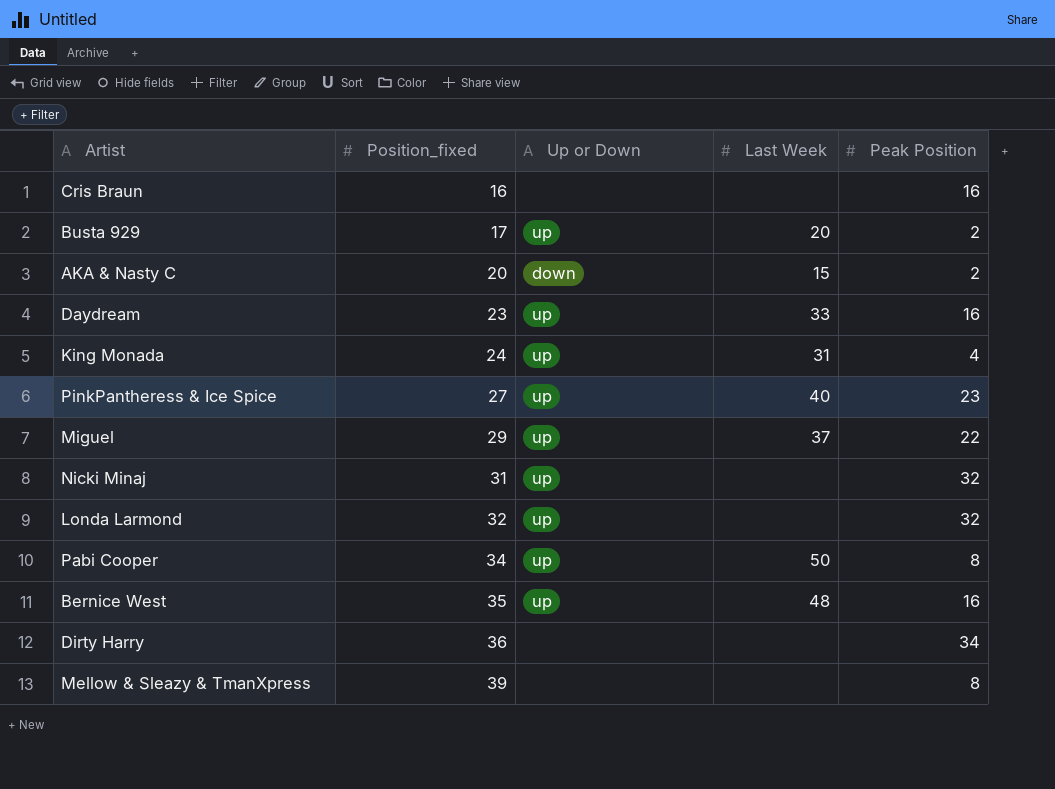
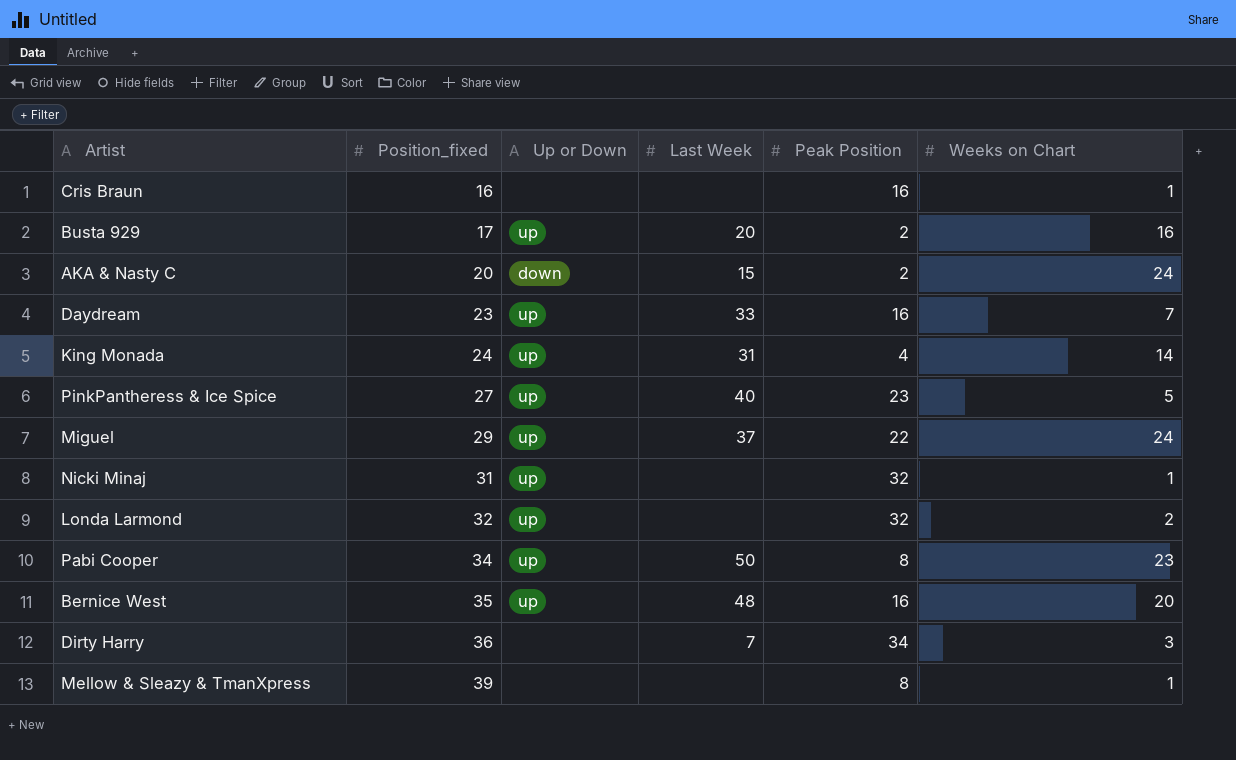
column Weeks on Chart | position: none -> 6
Dirty Harry | Last Week: none -> 7

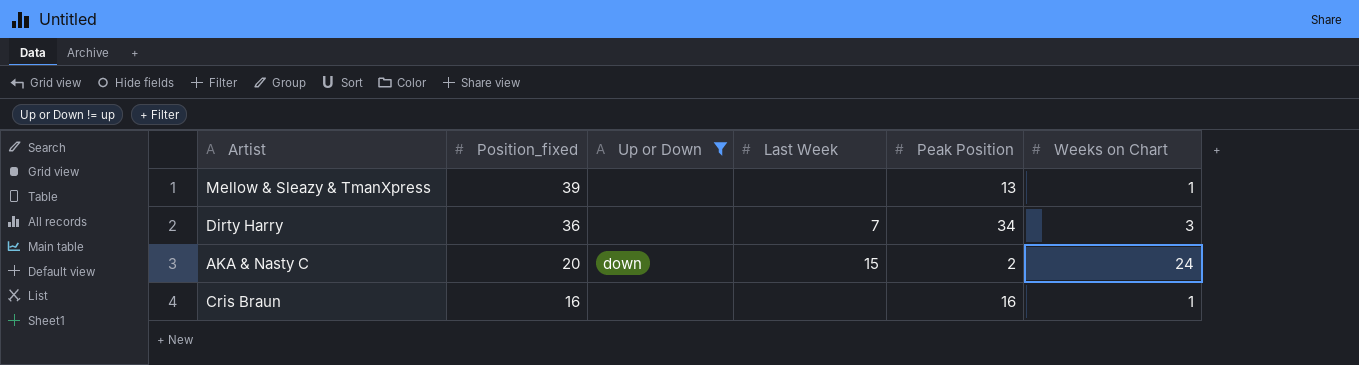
filter: none -> Up or Down != up
row order: Position_fixed ascending -> Position_fixed descending
Mellow & Sleazy & TmanXpress | Peak Position: 8 -> 13

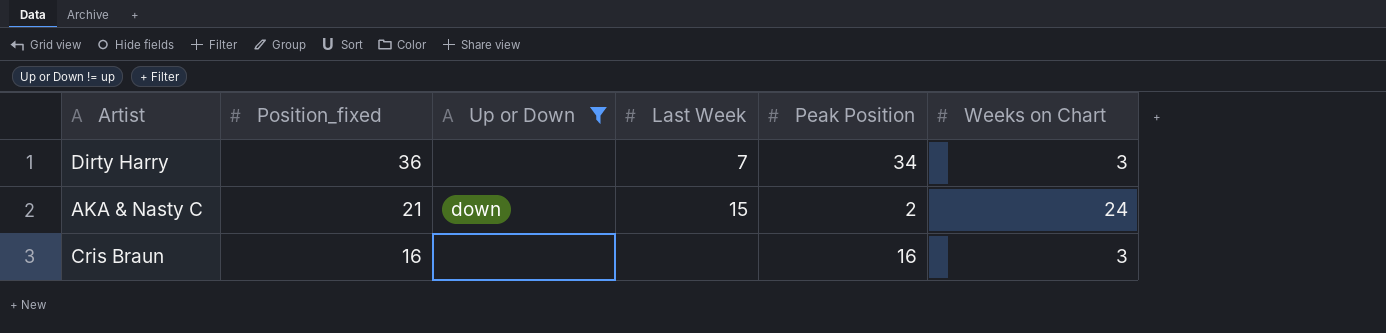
row Mellow & Sleazy & TmanXpress: 39 | none | none | 13 | 1 -> none
AKA & Nasty C | Position_fixed: 20 -> 21
Cris Braun | Weeks on Chart: 1 -> 3

